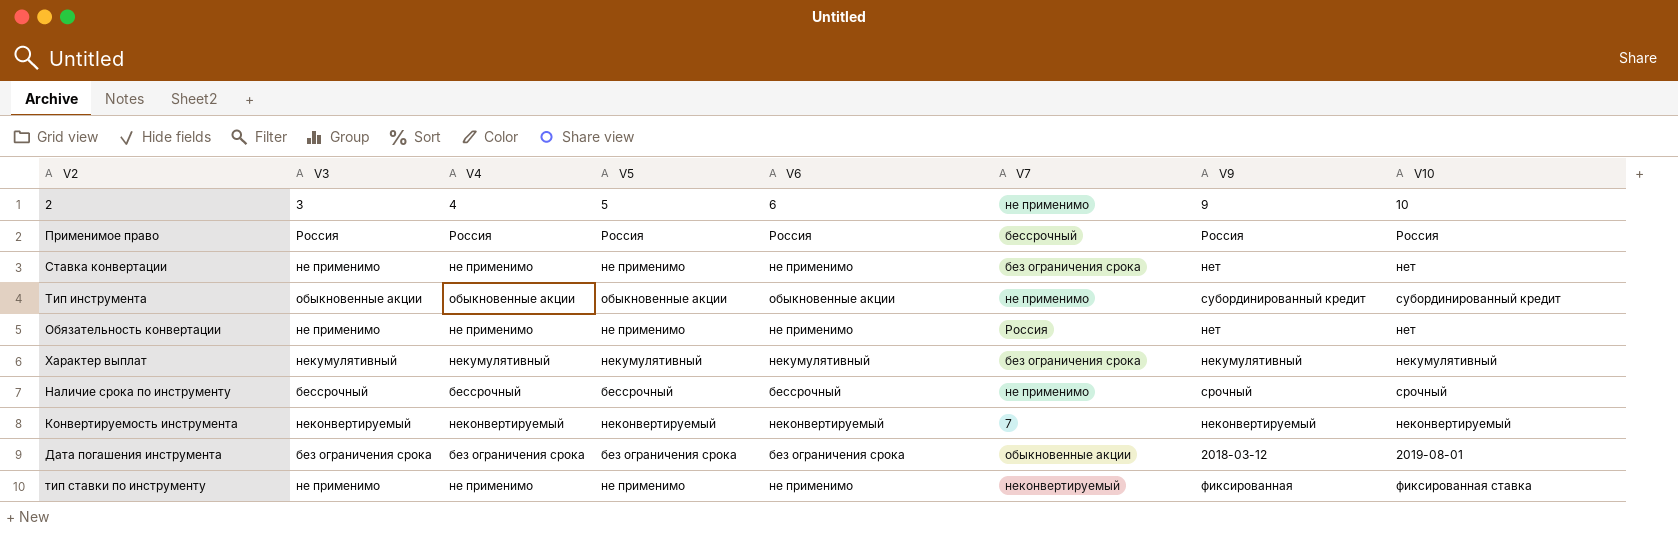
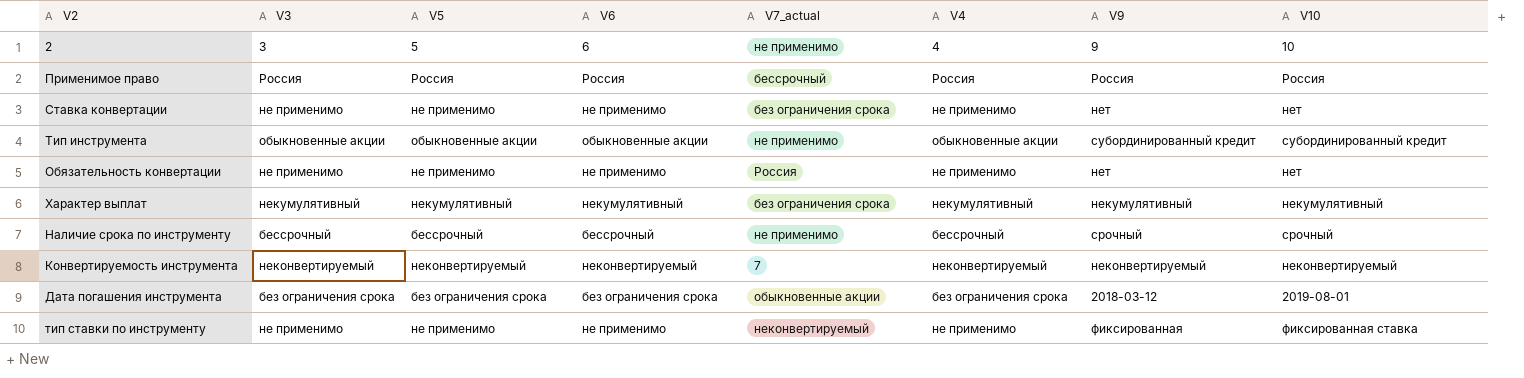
column name: V7 -> V7_actual
column V4 | position: 3 -> 6

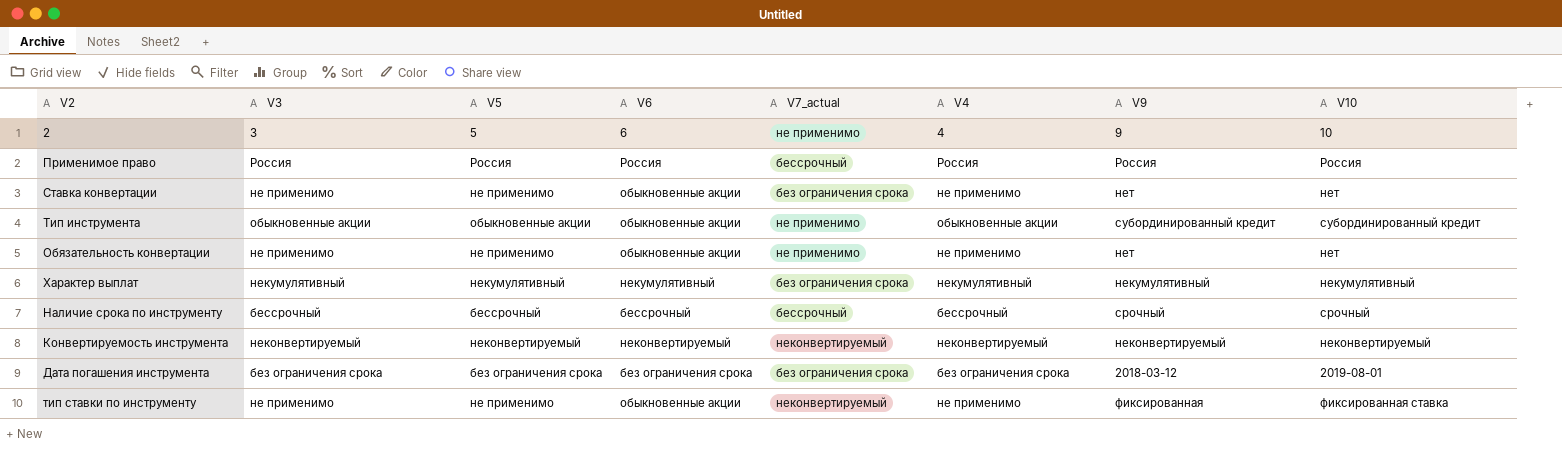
Ставка конвертации | V6: не применимо -> обыкновенные акции
Обязательность конвертации | V6: не применимо -> обыкновенные акции
Обязательность конвертации | V7_actual: Россия -> не применимо
Наличие срока по инструменту | V7_actual: не применимо -> бессрочный
Конвертируемость инструмента | V7_actual: 7 -> неконвертируемый
Дата погашения инструмента | V7_actual: обыкновенные акции -> без ограничения срока
тип ставки по инструменту | V6: не применимо -> обыкновенные акции

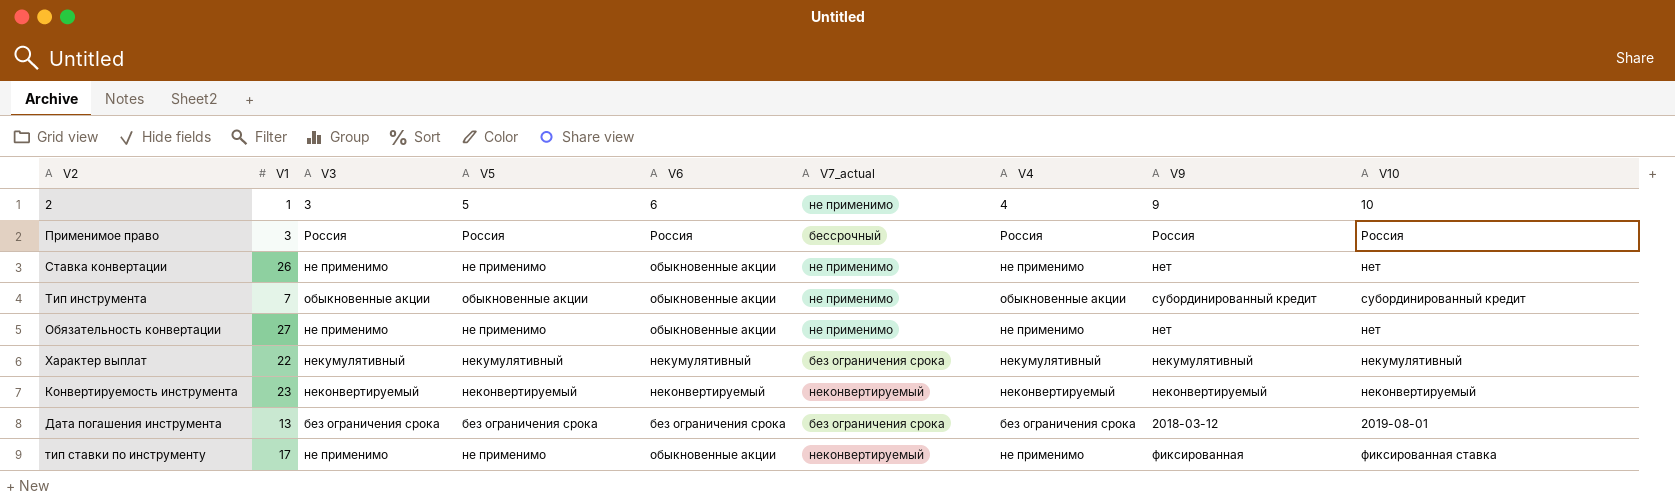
column V1 | position: none -> 2
row Наличие срока по инструменту: бессрочный | бессрочный | бессрочный | бессрочный | бессрочный | срочный | срочный -> none
Ставка конвертации | V7_actual: без ограничения срока -> не применимо

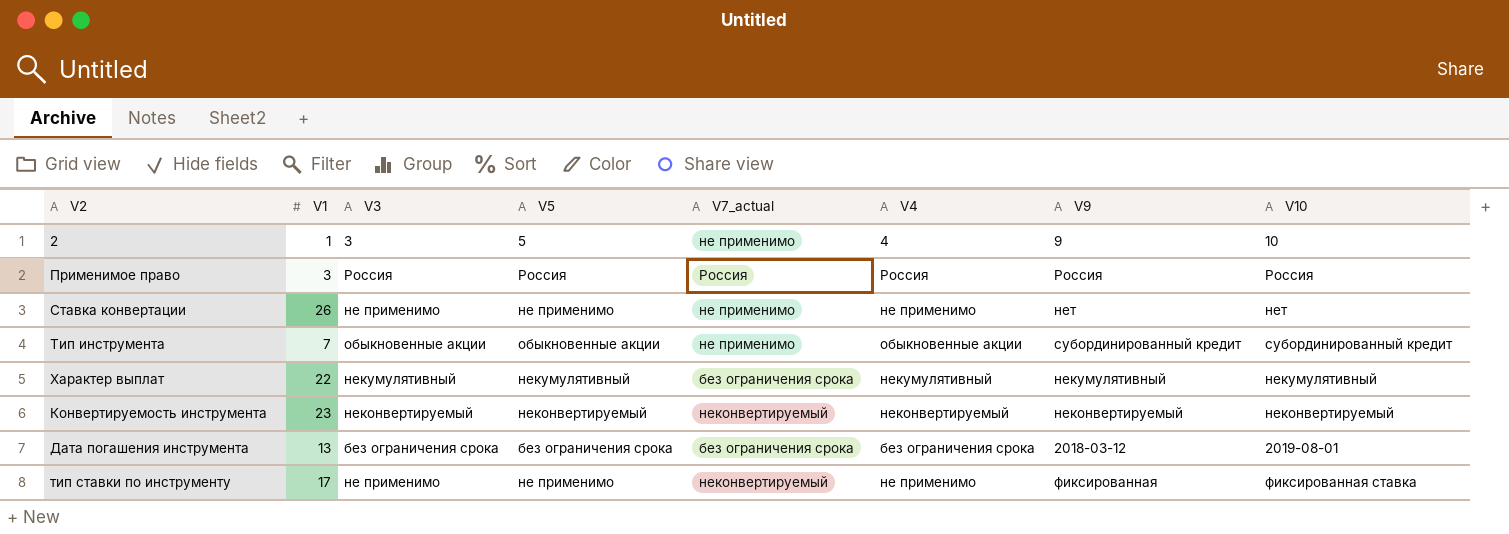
column V6 | position: 5 -> none
row Обязательность конвертации: 27 | не применимо | не применимо | обыкновенные акции | не применимо | не применимо | нет | нет -> none
Применимое право | V7_actual: бессрочный -> Россия

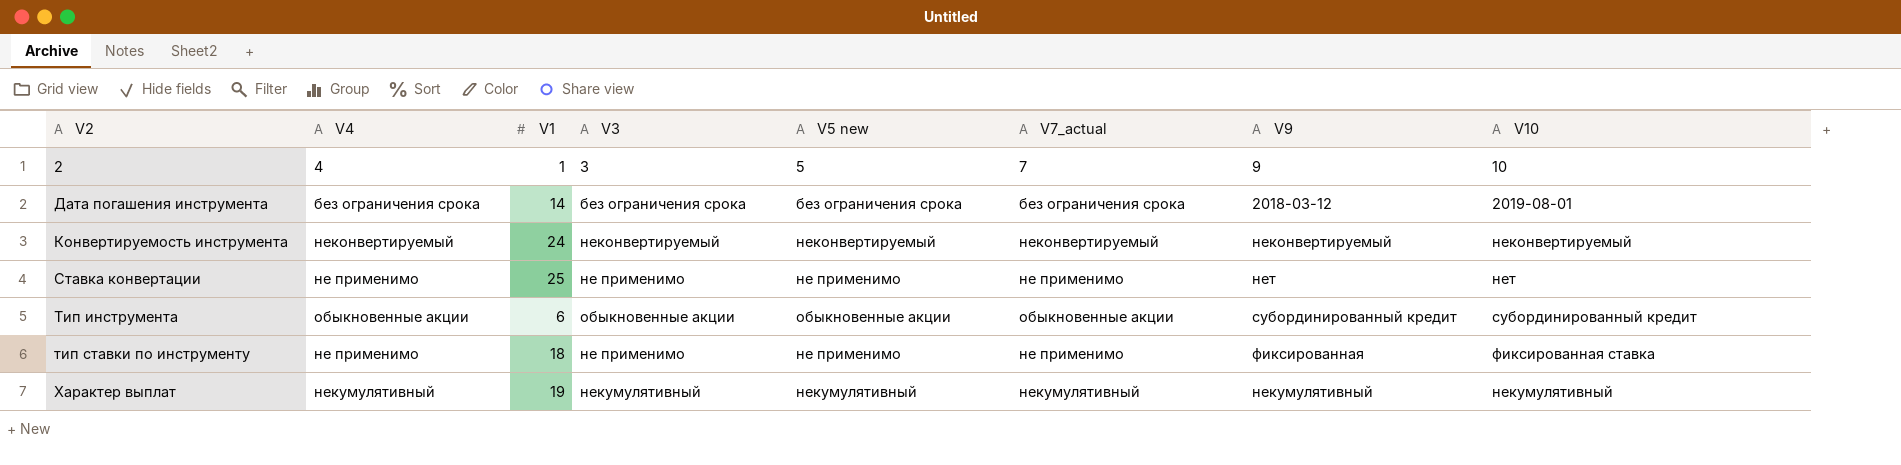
row order: none -> V2 ascending
column V4 | position: 6 -> 2
column name: V5 -> V5 new
row Применимое право: 3 | Россия | Россия | Россия | Россия | Россия | Россия -> none
2 | V7_actual: не применимо -> 7
Дата погашения инструмента | V1: 13 -> 14
Конвертируемость инструмента | V1: 23 -> 24
Ставка конвертации | V1: 26 -> 25
Тип инструмента | V1: 7 -> 6
Тип инструмента | V7_actual: не применимо -> обыкновенные акции
тип ставки по инструменту | V1: 17 -> 18
тип ставки по инструменту | V7_actual: неконвертируемый -> не применимо
Характер выплат | V1: 22 -> 19
Характер выплат | V7_actual: без ограничения срока -> некумулятивный

